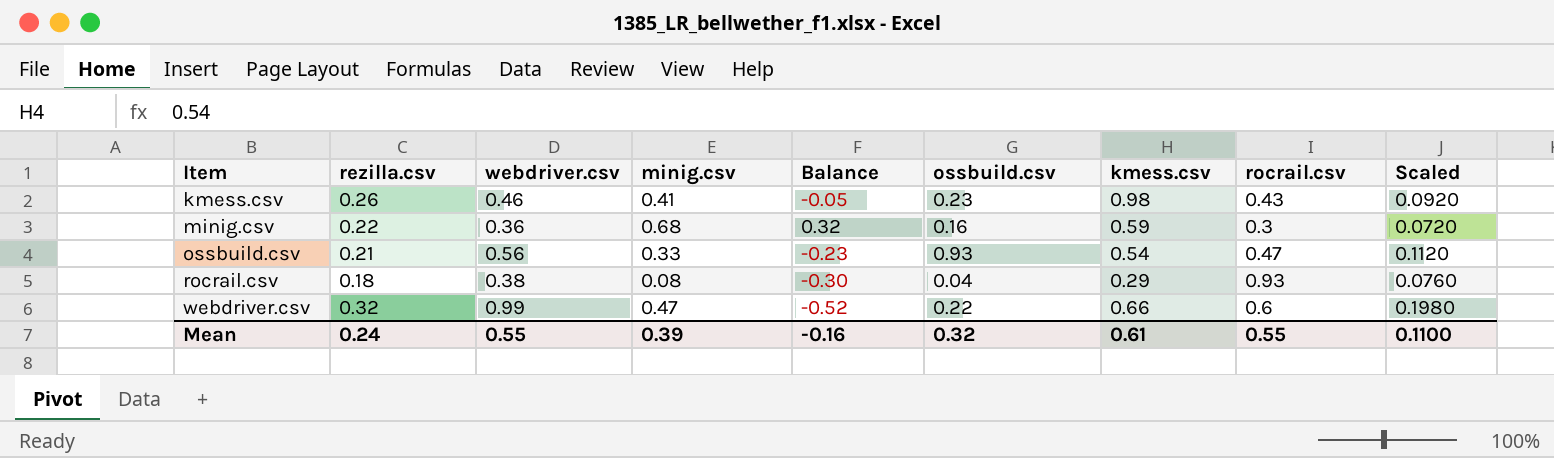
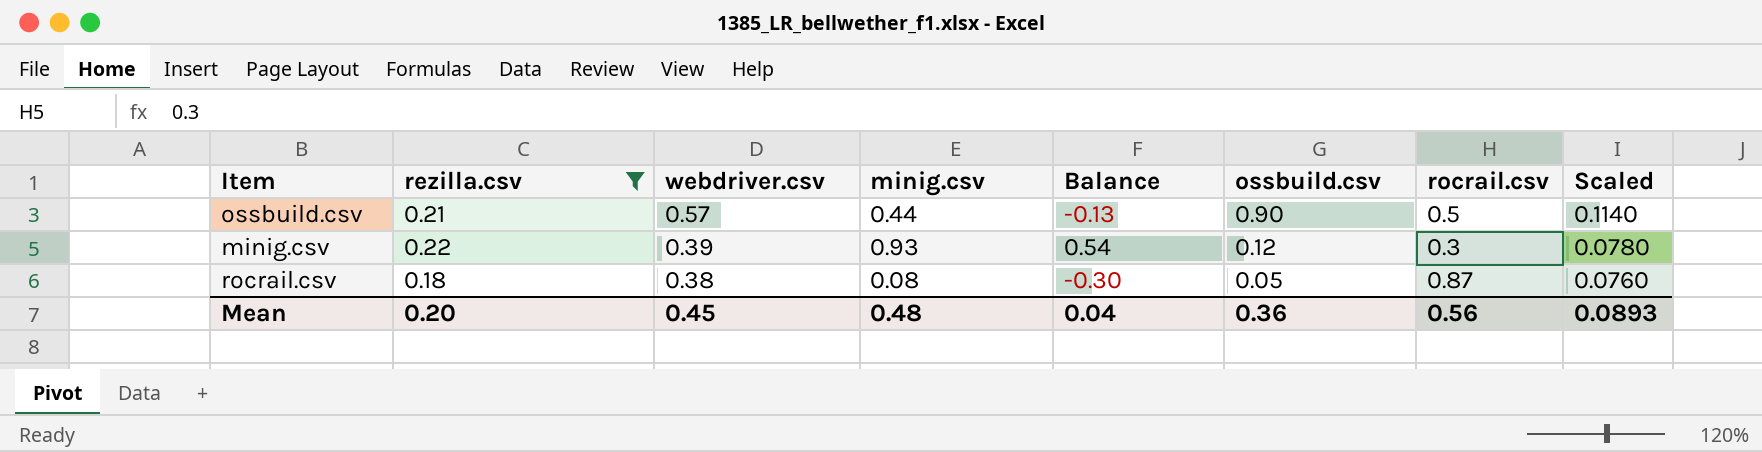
filter: none -> rezilla.csv <= 0.22
row order: Item ascending -> webdriver.csv descending
column kmess.csv | position: 7 -> none
ossbuild.csv | webdriver.csv: 0.56 -> 0.57
ossbuild.csv | minig.csv: 0.33 -> 0.44
ossbuild.csv | Balance: -0.23 -> -0.13
ossbuild.csv | ossbuild.csv: 0.93 -> 0.90
ossbuild.csv | rocrail.csv: 0.47 -> 0.5
ossbuild.csv | Scaled: 0.1120 -> 0.1140
minig.csv | webdriver.csv: 0.36 -> 0.39
minig.csv | minig.csv: 0.68 -> 0.93
minig.csv | Balance: 0.32 -> 0.54
minig.csv | ossbuild.csv: 0.16 -> 0.12
minig.csv | Scaled: 0.0720 -> 0.0780
rocrail.csv | ossbuild.csv: 0.04 -> 0.05
rocrail.csv | rocrail.csv: 0.93 -> 0.87
Mean | rezilla.csv: 0.24 -> 0.20
Mean | webdriver.csv: 0.55 -> 0.45
Mean | minig.csv: 0.39 -> 0.48
Mean | Balance: -0.16 -> 0.04
Mean | ossbuild.csv: 0.32 -> 0.36
Mean | rocrail.csv: 0.55 -> 0.56
Mean | Scaled: 0.1100 -> 0.0893

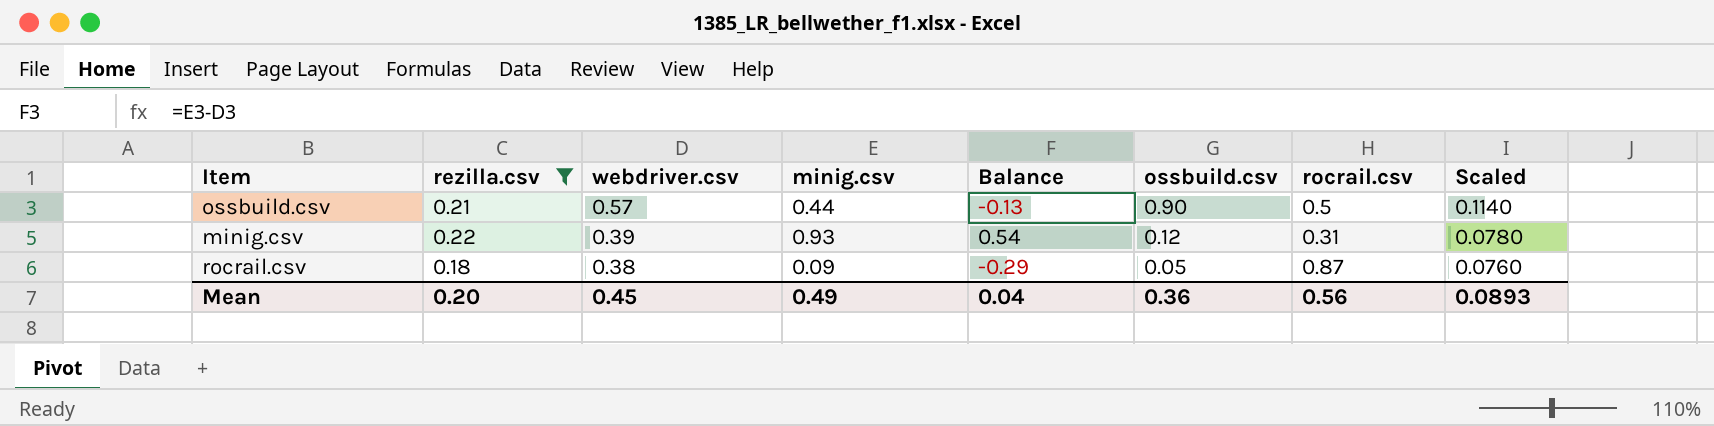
minig.csv | rocrail.csv: 0.3 -> 0.31
rocrail.csv | minig.csv: 0.08 -> 0.09
rocrail.csv | Balance: -0.30 -> -0.29
Mean | minig.csv: 0.48 -> 0.49

